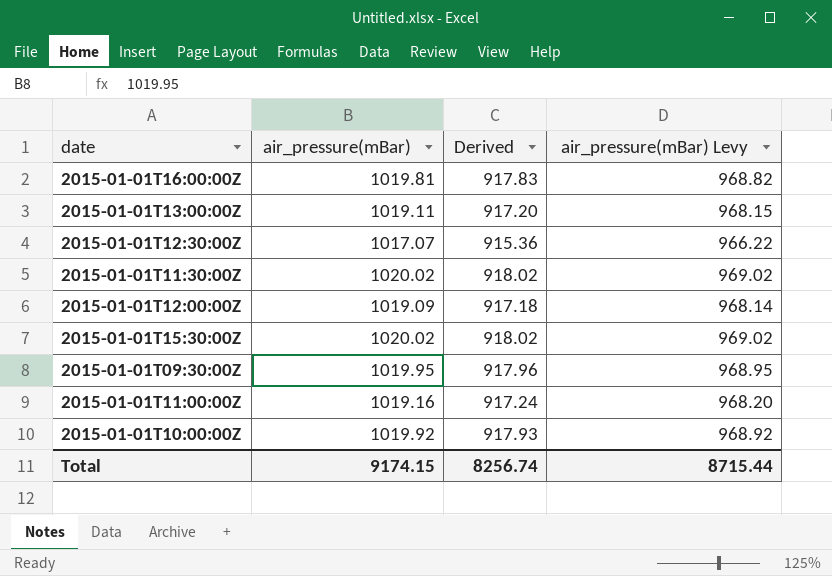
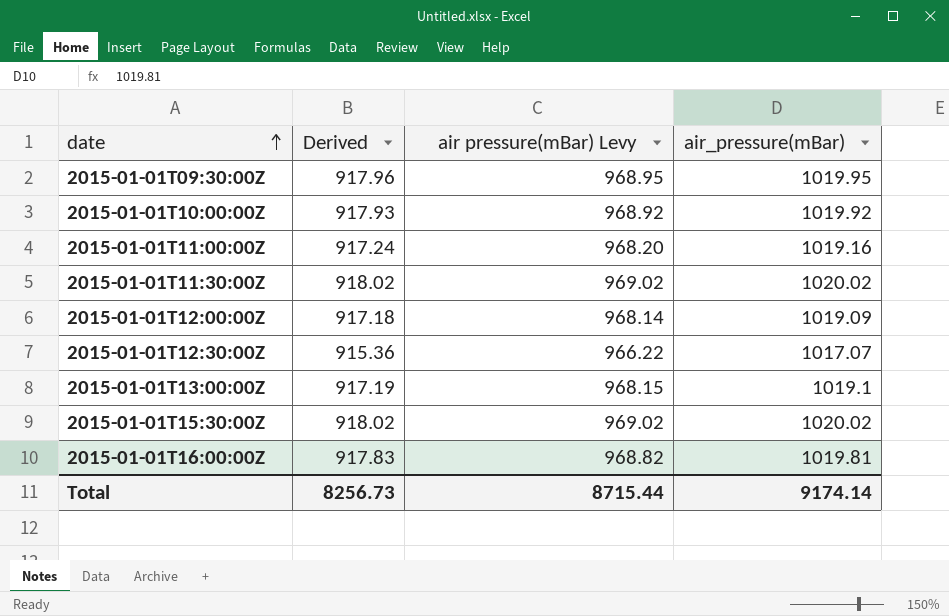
row order: none -> date ascending
column name: air_pressure(mBar) Levy -> air pressure(mBar) Levy
column air_pressure(mBar) | position: 2 -> 4
2015-01-01T13:00:00Z | Derived: 917.20 -> 917.19
2015-01-01T13:00:00Z | air_pressure(mBar): 1019.11 -> 1019.1
Total | Derived: 8256.74 -> 8256.73
Total | air_pressure(mBar): 9174.15 -> 9174.14

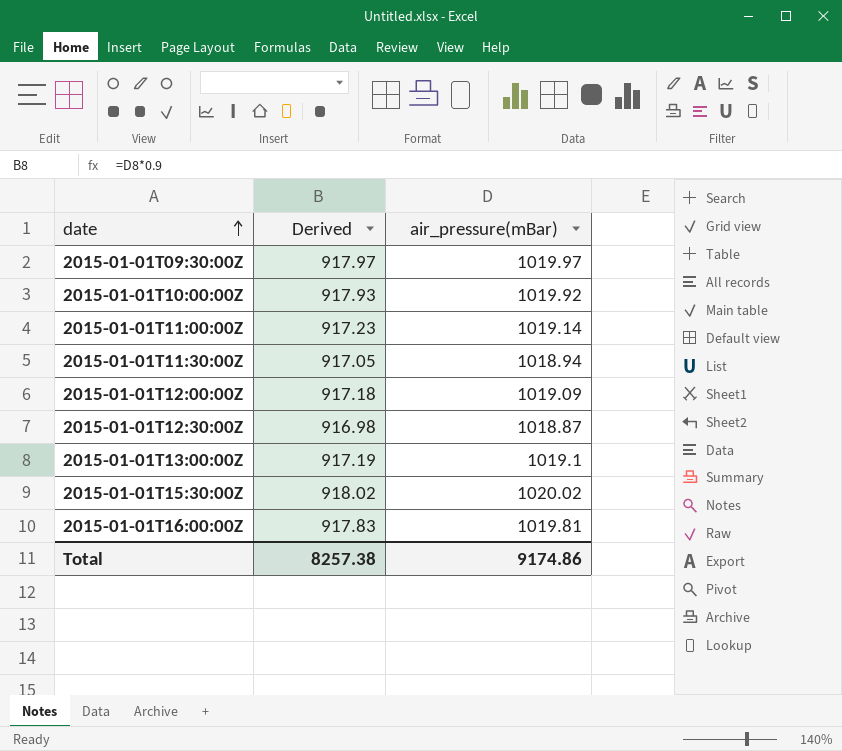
column air pressure(mBar) Levy | formula: [air_pressure(mBar)] * 0.95 -> none
2015-01-01T09:30:00Z | Derived: 917.96 -> 917.97
2015-01-01T09:30:00Z | air_pressure(mBar): 1019.95 -> 1019.97
2015-01-01T11:00:00Z | Derived: 917.24 -> 917.23
2015-01-01T11:00:00Z | air_pressure(mBar): 1019.16 -> 1019.14
2015-01-01T11:30:00Z | Derived: 918.02 -> 917.05
2015-01-01T11:30:00Z | air_pressure(mBar): 1020.02 -> 1018.94
2015-01-01T12:30:00Z | Derived: 915.36 -> 916.98
2015-01-01T12:30:00Z | air_pressure(mBar): 1017.07 -> 1018.87
Total | Derived: 8256.73 -> 8257.38
Total | air_pressure(mBar): 9174.14 -> 9174.86

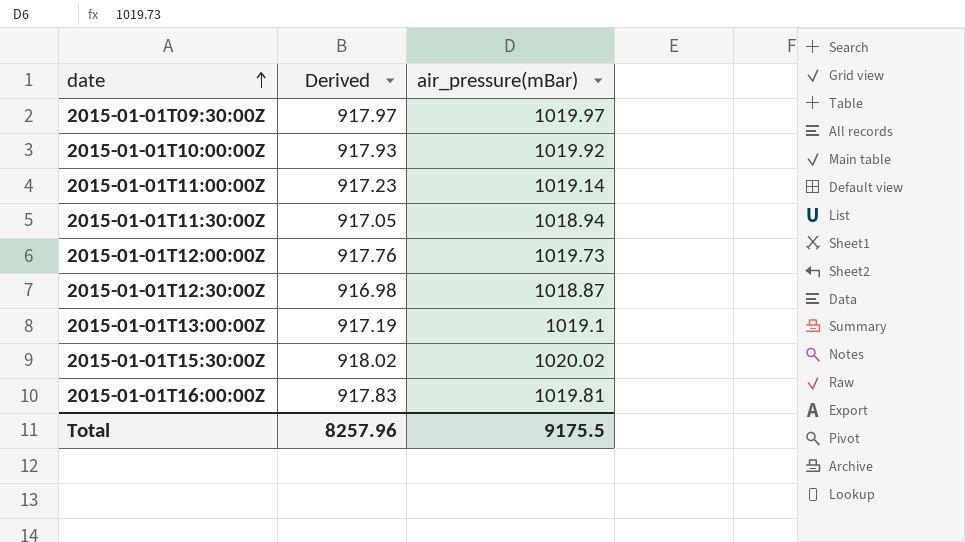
2015-01-01T12:00:00Z | Derived: 917.18 -> 917.76
2015-01-01T12:00:00Z | air_pressure(mBar): 1019.09 -> 1019.73
Total | Derived: 8257.38 -> 8257.96
Total | air_pressure(mBar): 9174.86 -> 9175.5

